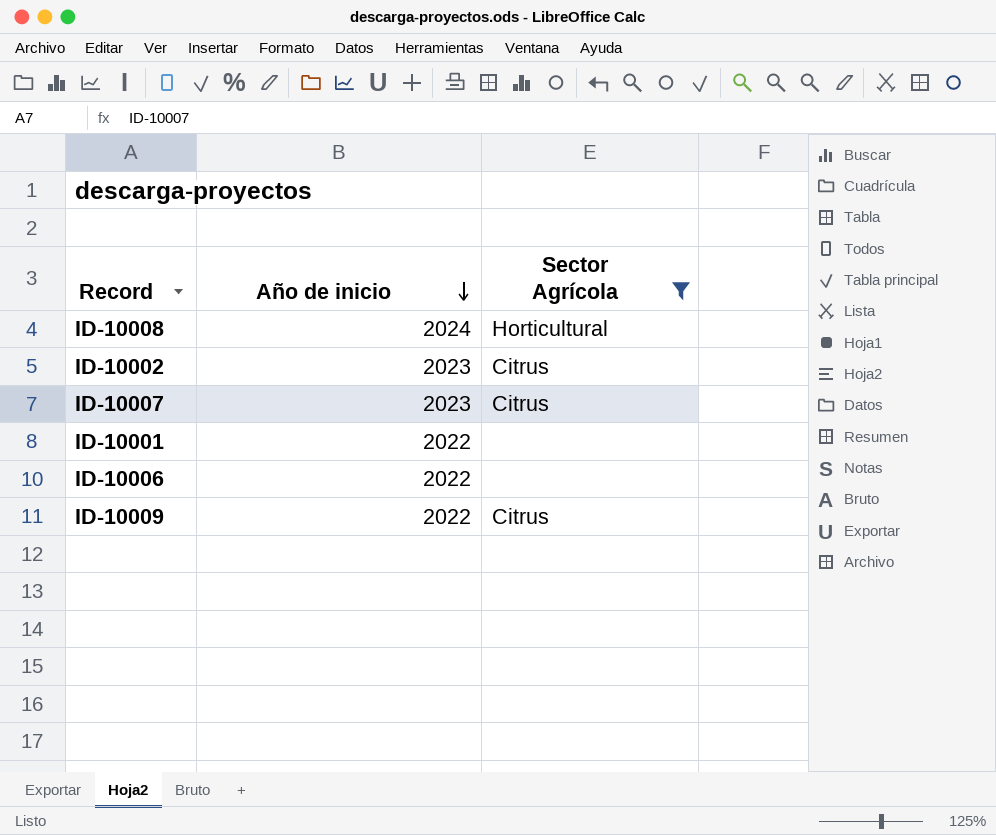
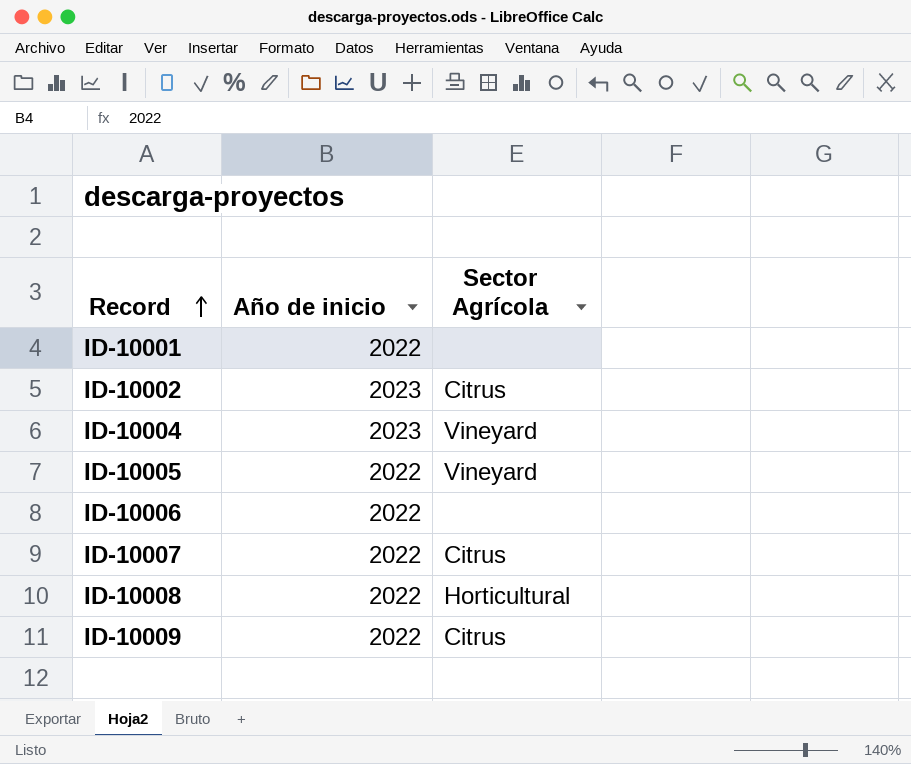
filter: Sector Agrícola != Vineyard -> none
row order: Año de inicio descending -> Record ascending
ID-10007 | Año de inicio: 2023 -> 2022
ID-10008 | Año de inicio: 2024 -> 2022

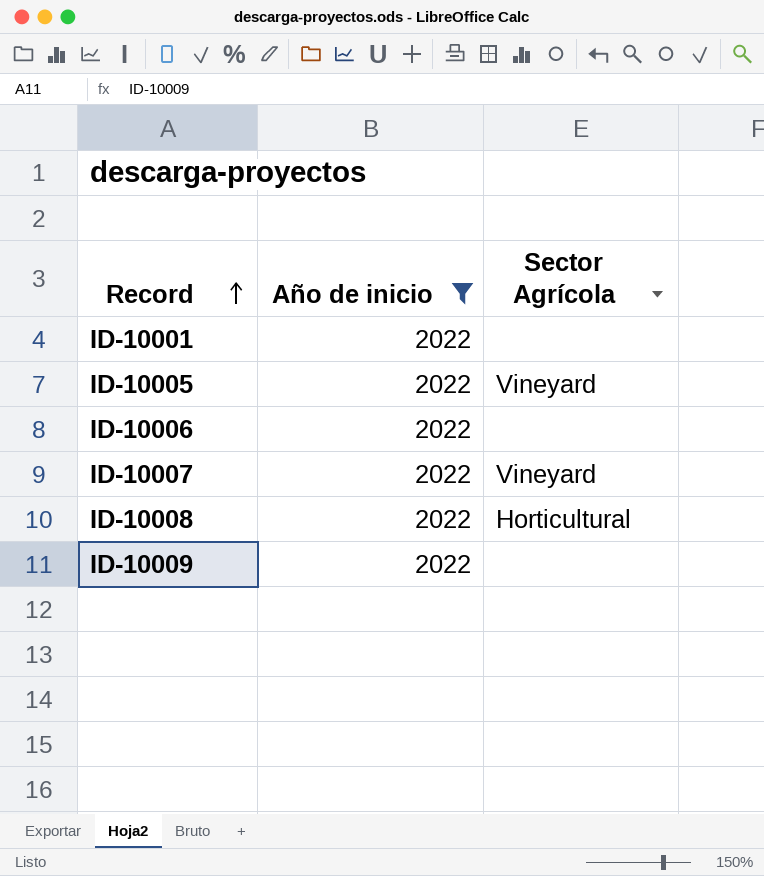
filter: none -> Año de inicio = 2022
ID-10007 | Sector Agrícola: Citrus -> Vineyard
ID-10009 | Sector Agrícola: Citrus -> none

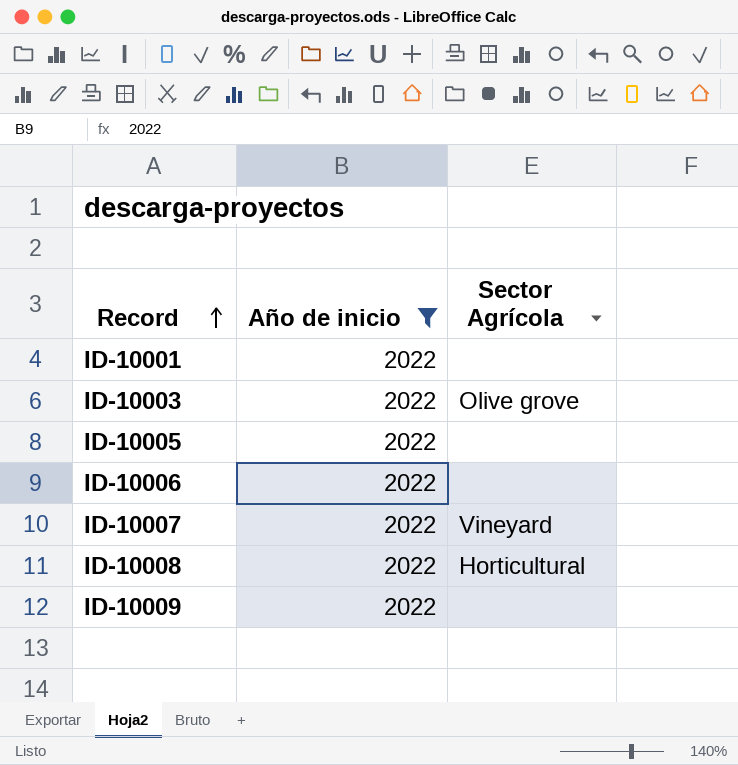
row ID-10003: none -> 2022 | Olive grove
ID-10005 | Sector Agrícola: Vineyard -> none

